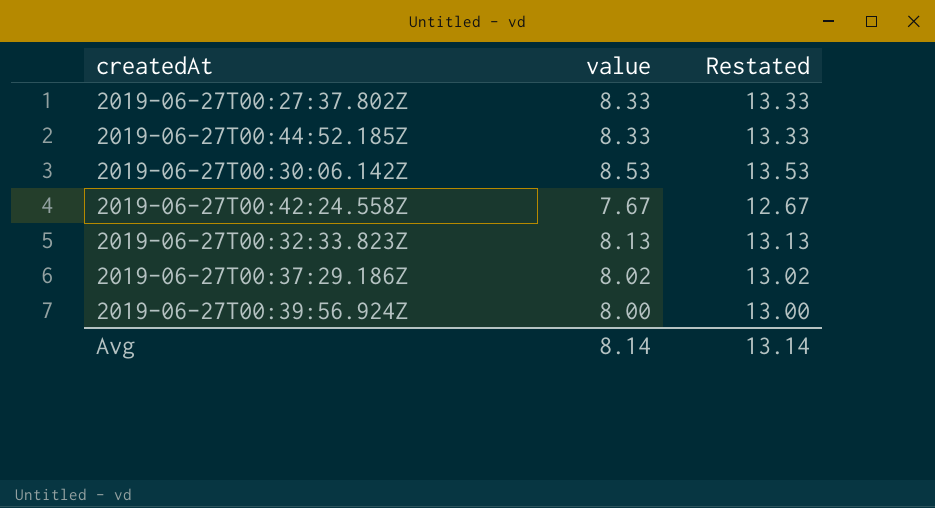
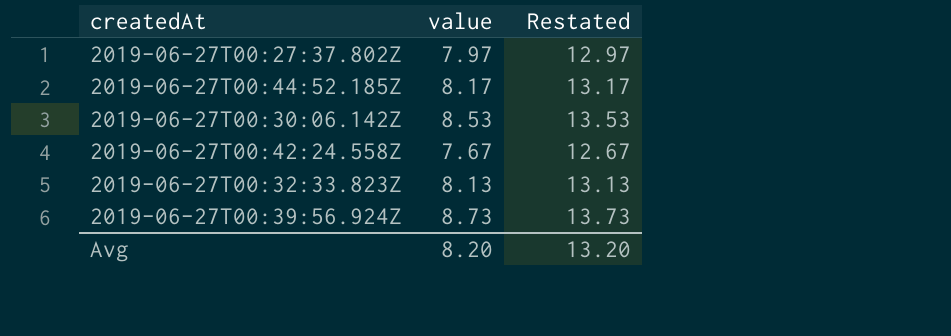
row 2019-06-27T00:37:29.186Z: 8.02 | 13.02 -> none
2019-06-27T00:27:37.802Z | value: 8.33 -> 7.97
2019-06-27T00:27:37.802Z | Restated: 13.33 -> 12.97
2019-06-27T00:44:52.185Z | value: 8.33 -> 8.17
2019-06-27T00:44:52.185Z | Restated: 13.33 -> 13.17
2019-06-27T00:39:56.924Z | value: 8.00 -> 8.73
2019-06-27T00:39:56.924Z | Restated: 13.00 -> 13.73
Avg | value: 8.14 -> 8.20
Avg | Restated: 13.14 -> 13.20

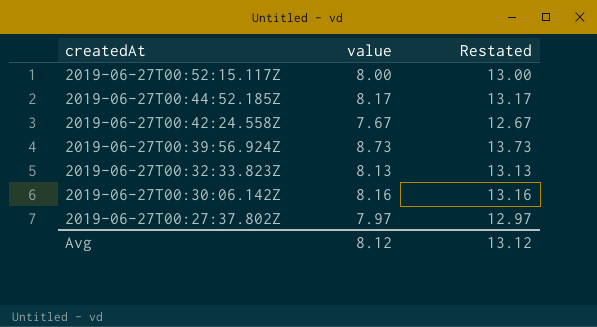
row order: none -> createdAt descending
row 2019-06-27T00:52:15.117Z: none -> 8.00 | 13.00
2019-06-27T00:30:06.142Z | value: 8.53 -> 8.16
2019-06-27T00:30:06.142Z | Restated: 13.53 -> 13.16
Avg | value: 8.20 -> 8.12
Avg | Restated: 13.20 -> 13.12

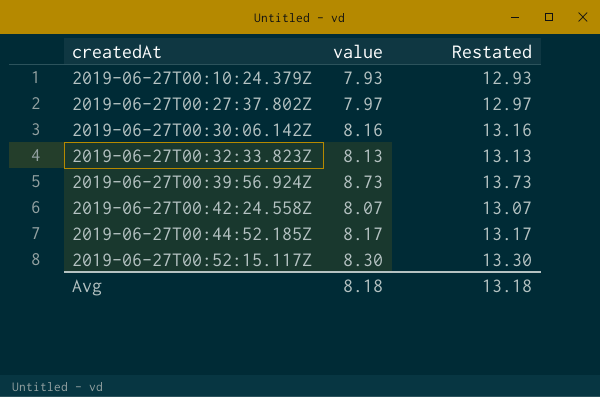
row order: createdAt descending -> createdAt ascending
row 2019-06-27T00:10:24.379Z: none -> 7.93 | 12.93
2019-06-27T00:42:24.558Z | value: 7.67 -> 8.07
2019-06-27T00:42:24.558Z | Restated: 12.67 -> 13.07
2019-06-27T00:52:15.117Z | value: 8.00 -> 8.30
2019-06-27T00:52:15.117Z | Restated: 13.00 -> 13.30
Avg | value: 8.12 -> 8.18
Avg | Restated: 13.12 -> 13.18

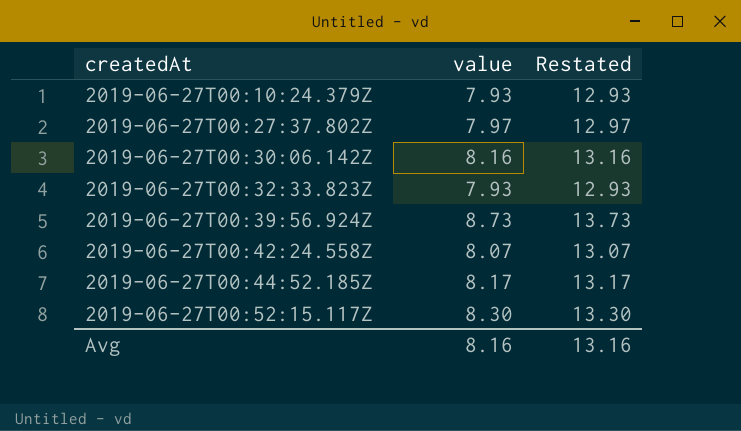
2019-06-27T00:32:33.823Z | value: 8.13 -> 7.93
2019-06-27T00:32:33.823Z | Restated: 13.13 -> 12.93
Avg | value: 8.18 -> 8.16
Avg | Restated: 13.18 -> 13.16

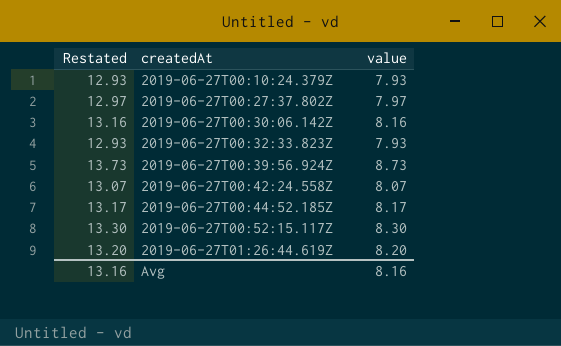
column Restated | position: 3 -> 1
row 2019-06-27T01:26:44.619Z: none -> 13.20 | 8.20

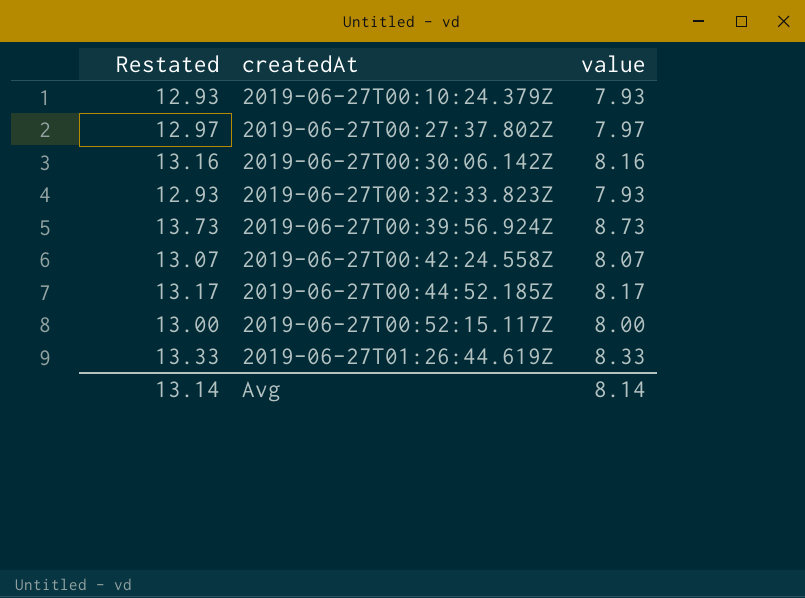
2019-06-27T00:52:15.117Z | Restated: 13.30 -> 13.00
2019-06-27T00:52:15.117Z | value: 8.30 -> 8.00
2019-06-27T01:26:44.619Z | Restated: 13.20 -> 13.33
2019-06-27T01:26:44.619Z | value: 8.20 -> 8.33
Avg | Restated: 13.16 -> 13.14
Avg | value: 8.16 -> 8.14

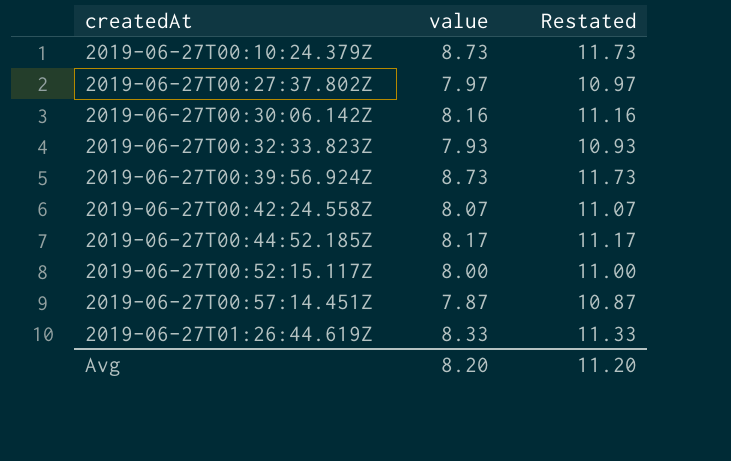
column Restated | formula: [value] + 5 -> [value] + 3
column Restated | position: 1 -> 3
2019-06-27T00:10:24.379Z | value: 7.93 -> 8.73
row 2019-06-27T00:57:14.451Z: none -> 7.87 | 10.87
Avg | value: 8.14 -> 8.20
Avg | Restated: 13.14 -> 11.20

